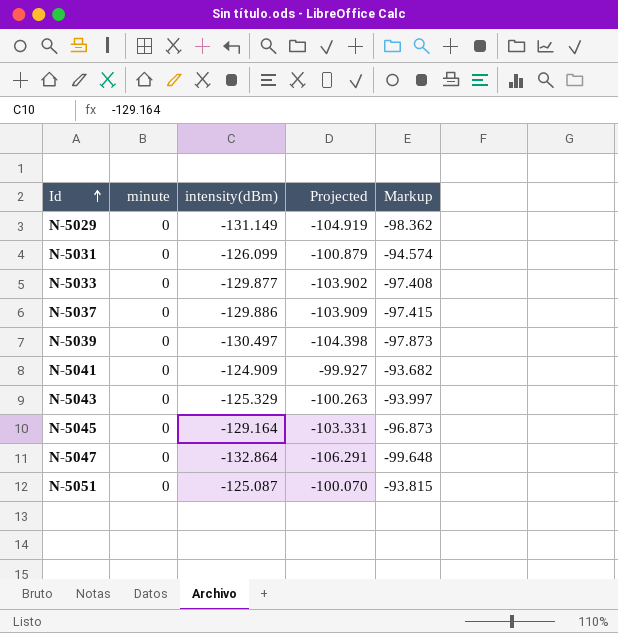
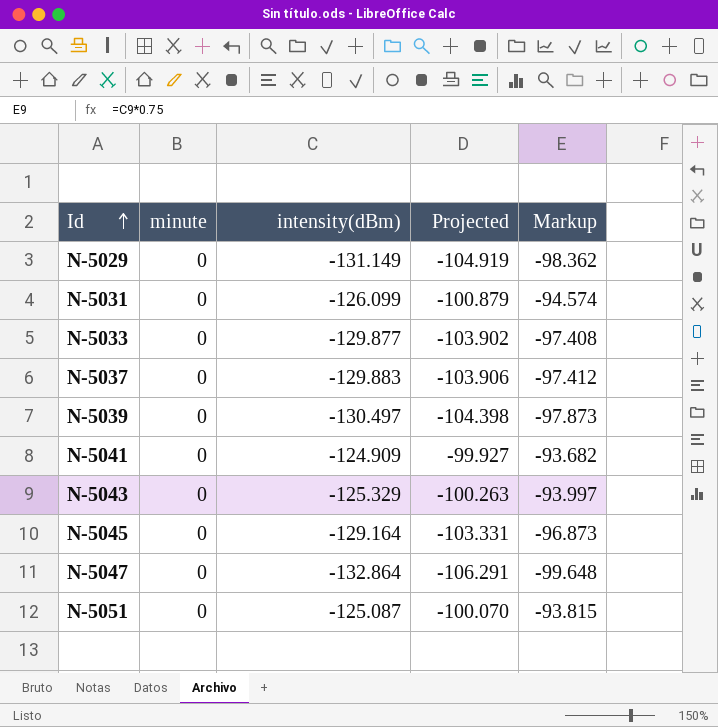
N-5037 | intensity(dBm): -129.886 -> -129.883
N-5037 | Projected: -103.909 -> -103.906
N-5037 | Markup: -97.415 -> -97.412

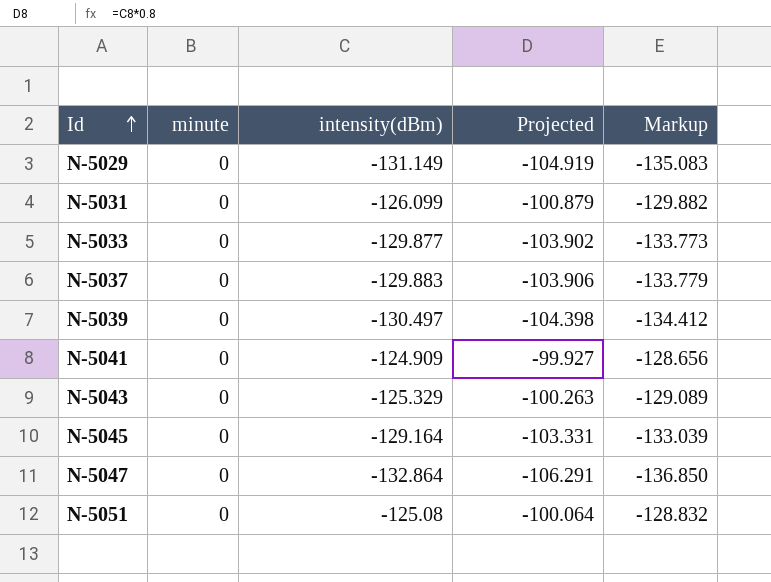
column Markup | formula: [intensity(dBm)] * 0.75 -> [intensity(dBm)] * 1.03
N-5051 | intensity(dBm): -125.087 -> -125.08
N-5051 | Projected: -100.070 -> -100.064

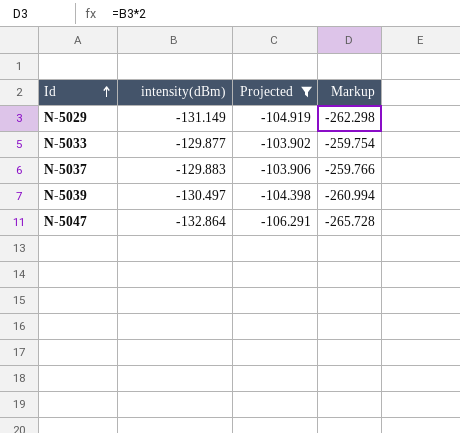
filter: none -> Projected <= -103.902
column minute | position: 2 -> none
column Markup | formula: [intensity(dBm)] * 1.03 -> [intensity(dBm)] * 2

